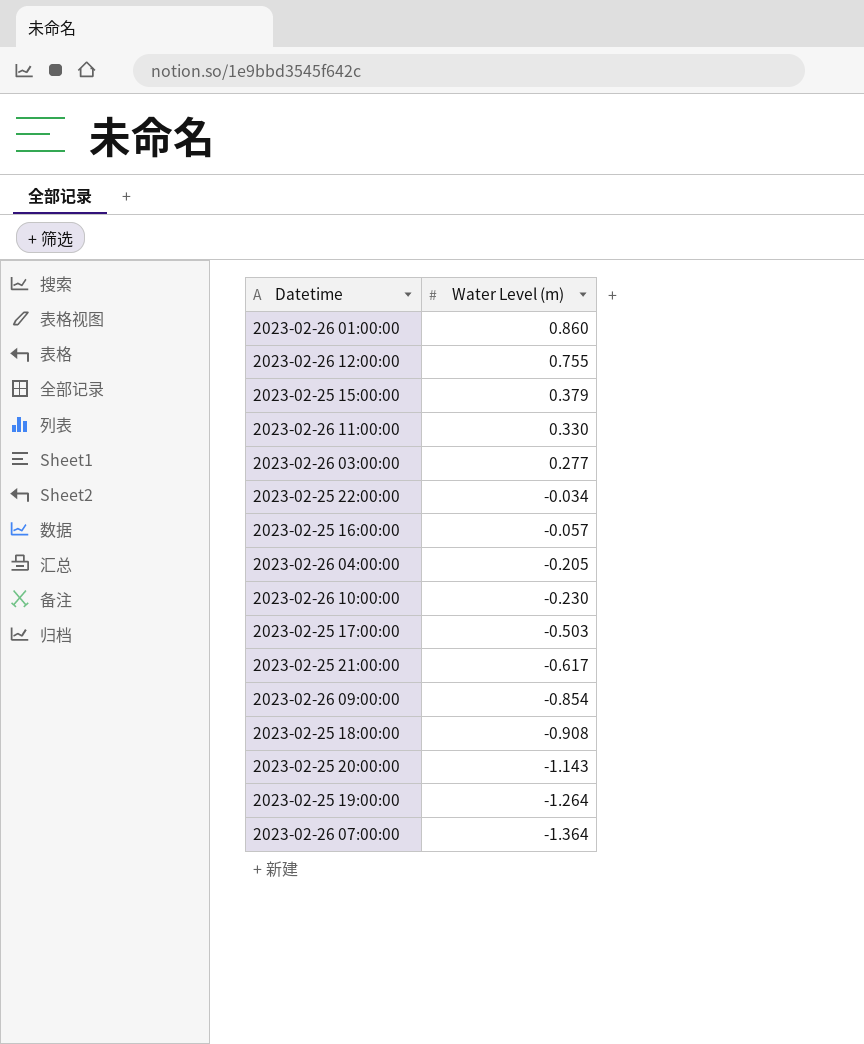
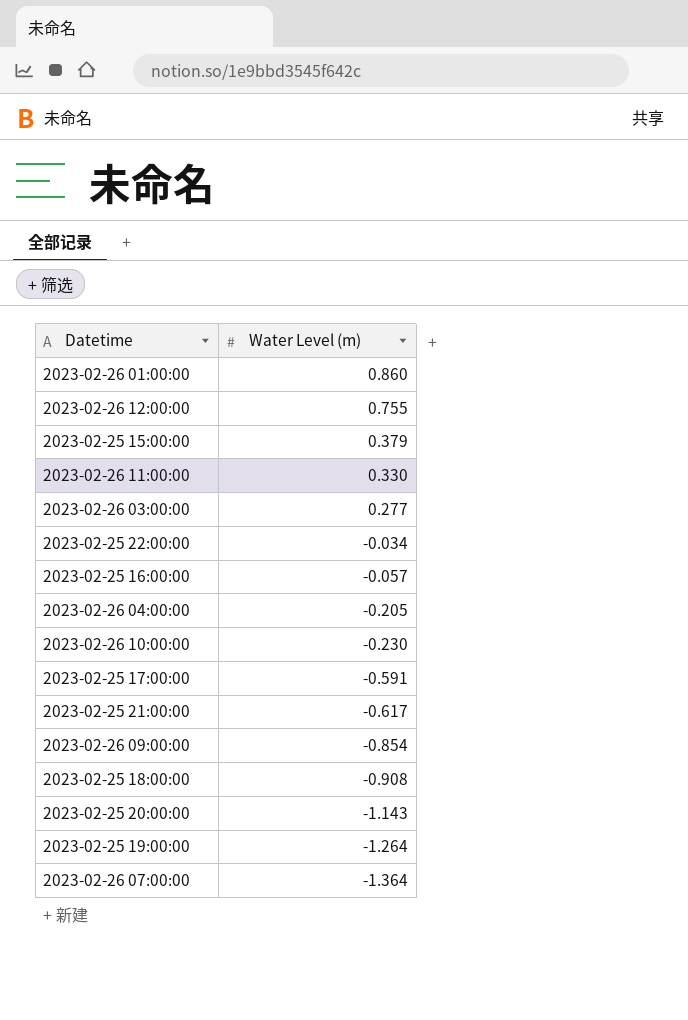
2023-02-25 17:00:00 | Water Level (m): -0.503 -> -0.591

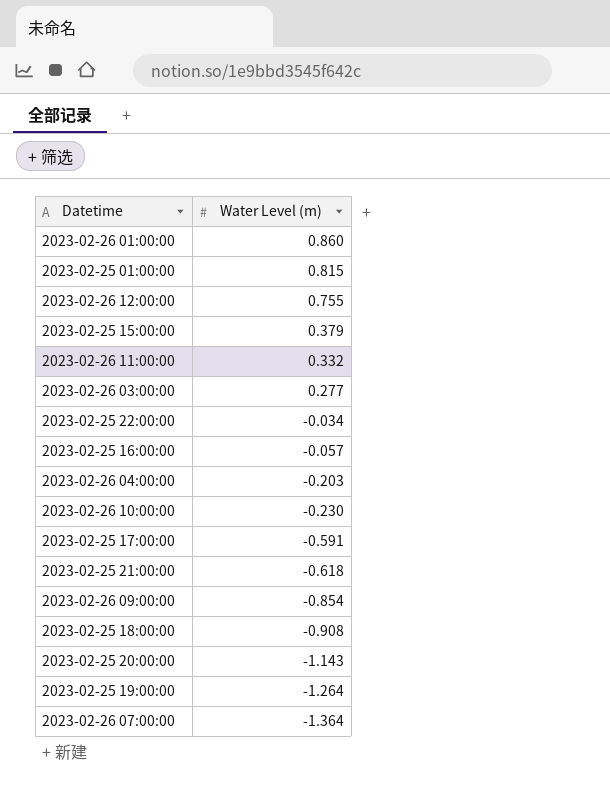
row 2023-02-25 01:00:00: none -> 0.815
2023-02-26 11:00:00 | Water Level (m): 0.330 -> 0.332
2023-02-26 04:00:00 | Water Level (m): -0.205 -> -0.203
2023-02-25 21:00:00 | Water Level (m): -0.617 -> -0.618

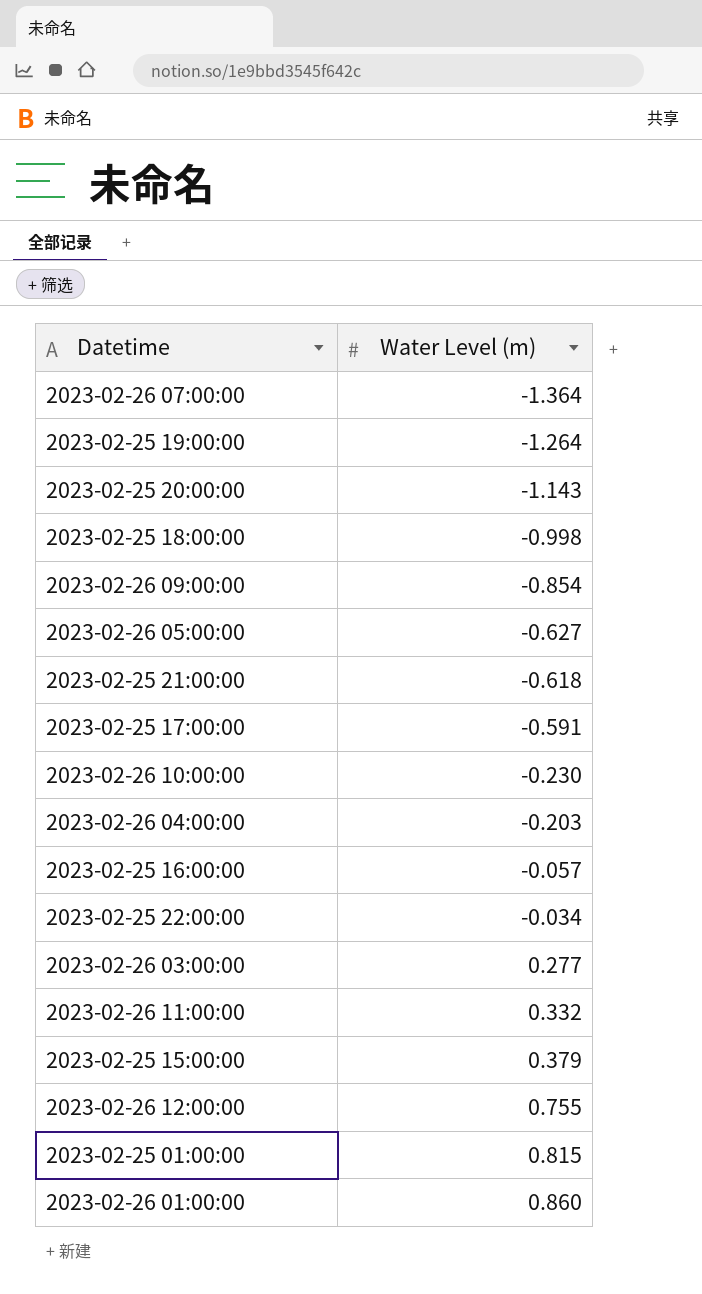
row order: Water Level (m) descending -> Water Level (m) ascending
2023-02-25 18:00:00 | Water Level (m): -0.908 -> -0.998
row 2023-02-26 05:00:00: none -> -0.627

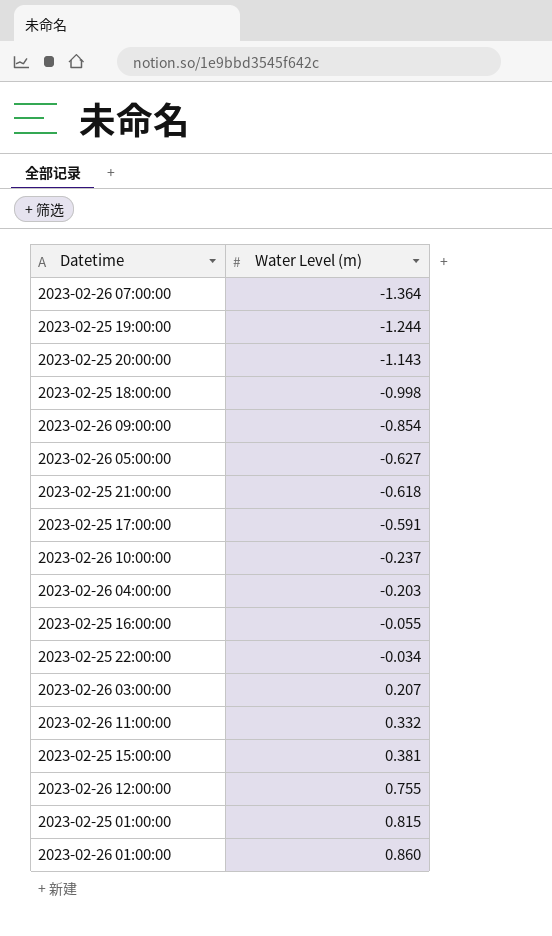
2023-02-25 19:00:00 | Water Level (m): -1.264 -> -1.244
2023-02-26 10:00:00 | Water Level (m): -0.230 -> -0.237
2023-02-25 16:00:00 | Water Level (m): -0.057 -> -0.055
2023-02-26 03:00:00 | Water Level (m): 0.277 -> 0.207
2023-02-25 15:00:00 | Water Level (m): 0.379 -> 0.381

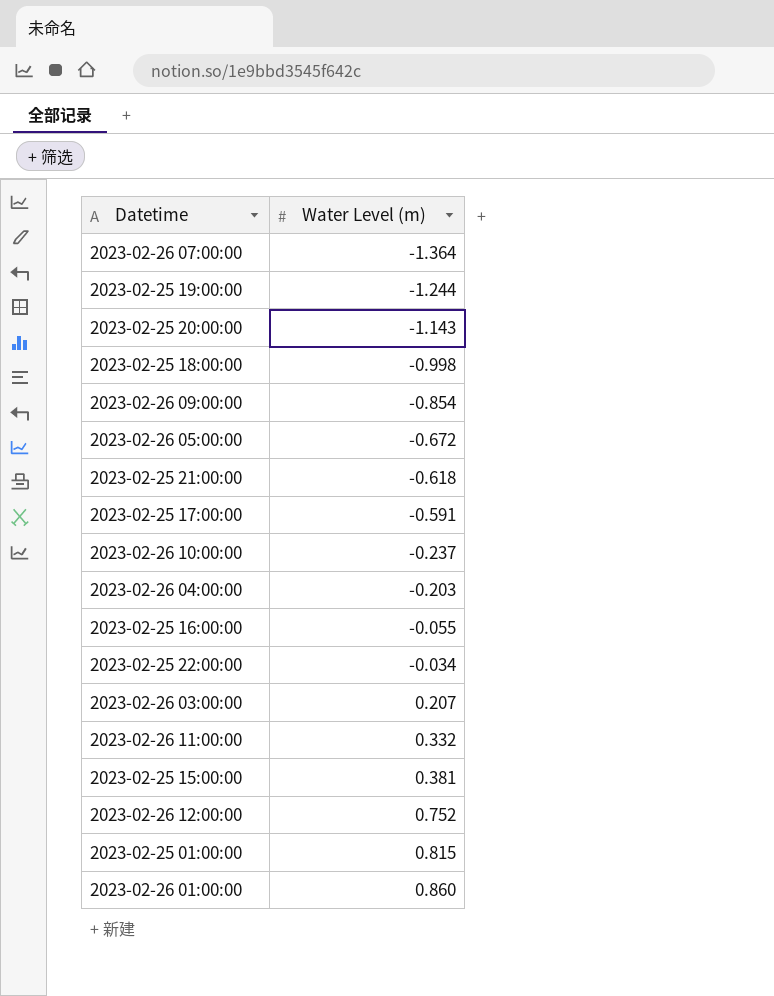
2023-02-26 05:00:00 | Water Level (m): -0.627 -> -0.672
2023-02-26 12:00:00 | Water Level (m): 0.755 -> 0.752

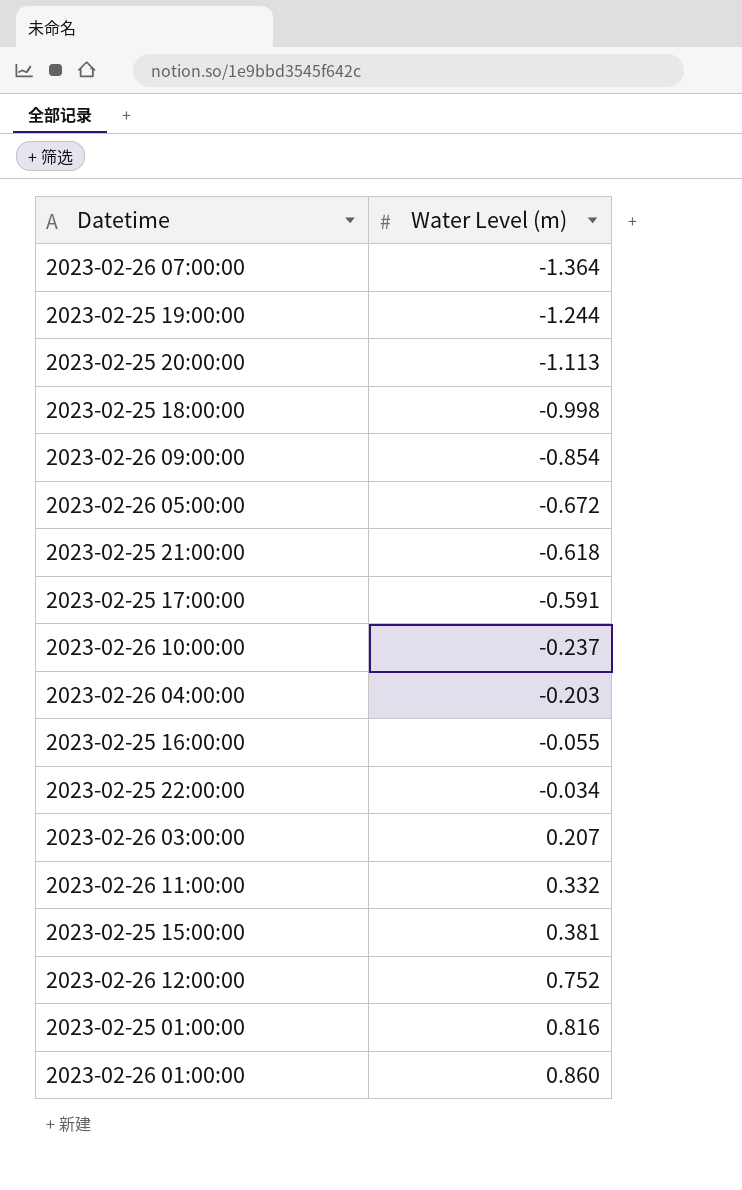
2023-02-25 20:00:00 | Water Level (m): -1.143 -> -1.113
2023-02-25 01:00:00 | Water Level (m): 0.815 -> 0.816

